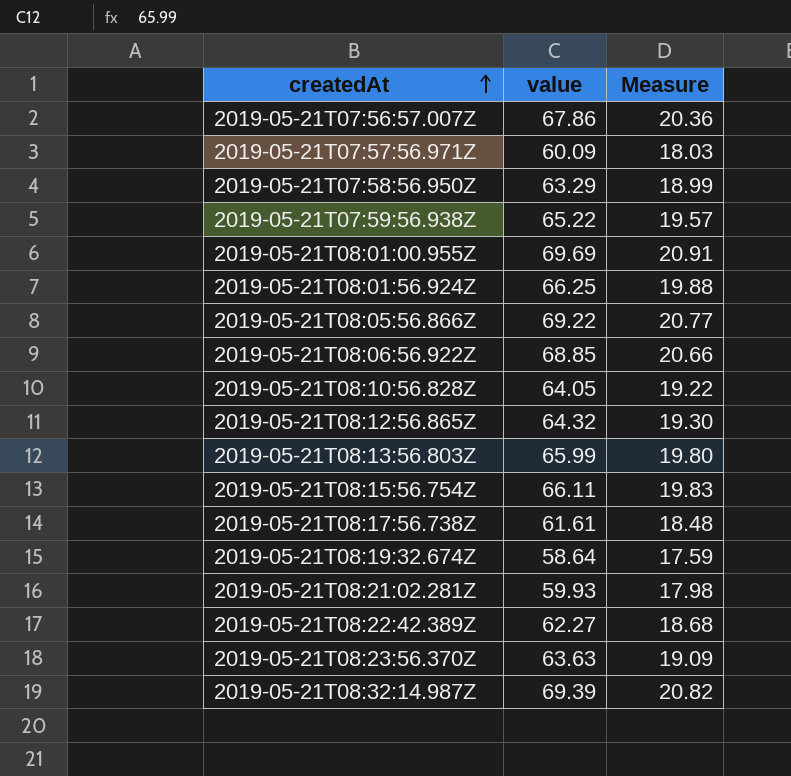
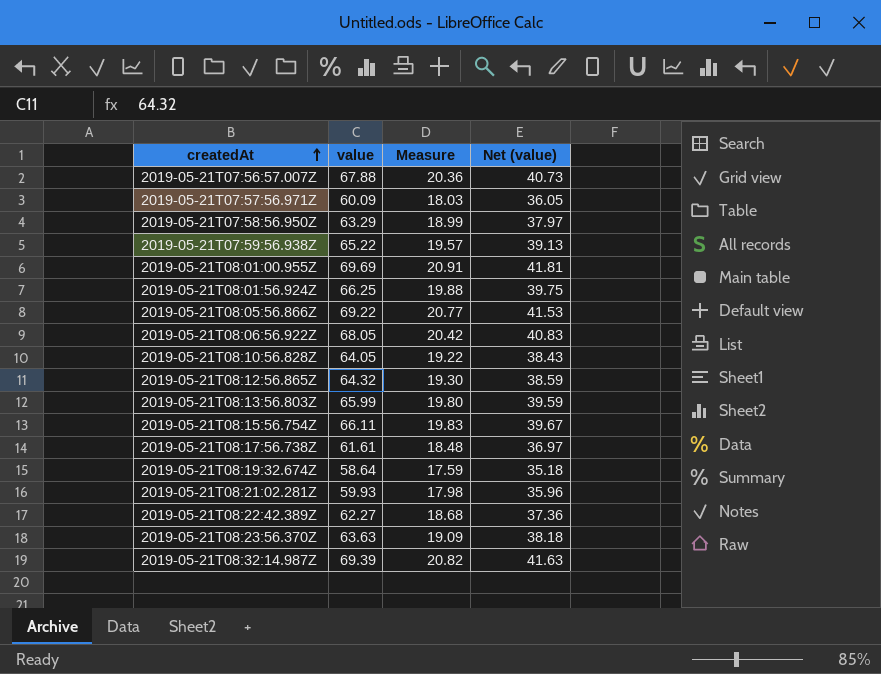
column Net (value) | formula: none -> [value] * 0.6
2019-05-21T07:56:57.007Z | value: 67.86 -> 67.88
2019-05-21T08:06:56.922Z | value: 68.85 -> 68.05
2019-05-21T08:06:56.922Z | Measure: 20.66 -> 20.42

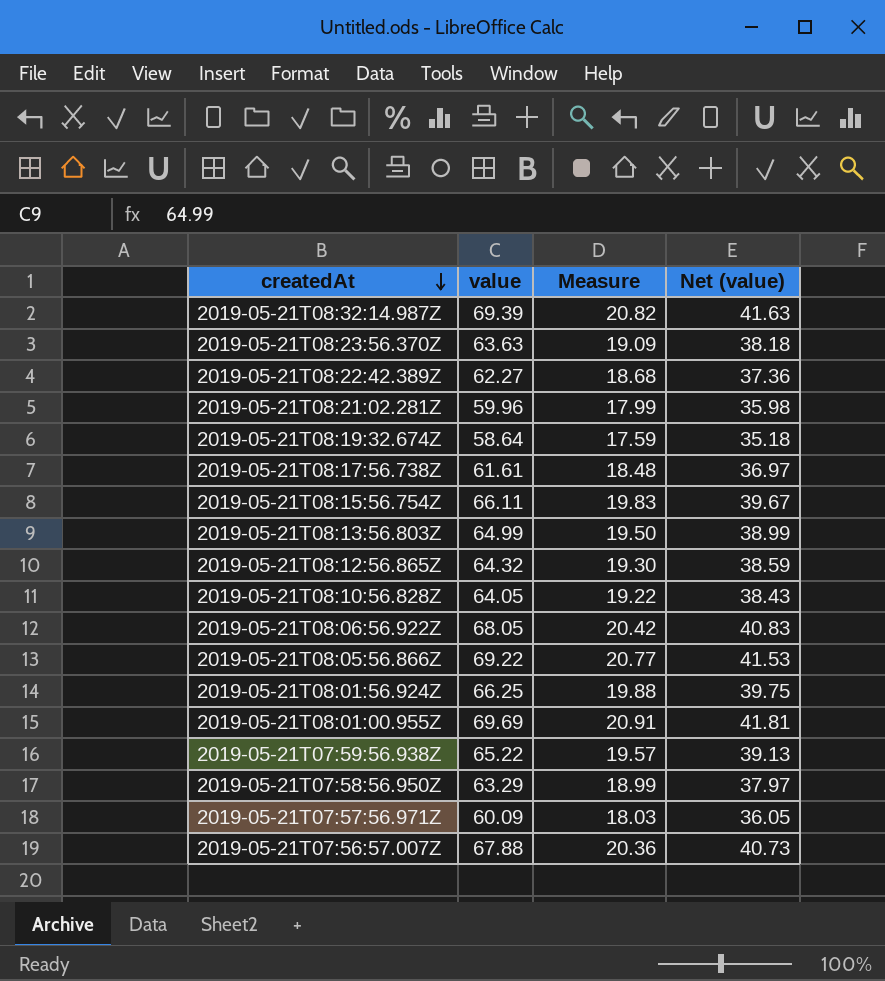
row order: createdAt ascending -> createdAt descending
2019-05-21T08:21:02.281Z | value: 59.93 -> 59.96
2019-05-21T08:21:02.281Z | Measure: 17.98 -> 17.99
2019-05-21T08:21:02.281Z | Net (value): 35.96 -> 35.98
2019-05-21T08:13:56.803Z | value: 65.99 -> 64.99
2019-05-21T08:13:56.803Z | Measure: 19.80 -> 19.50
2019-05-21T08:13:56.803Z | Net (value): 39.59 -> 38.99

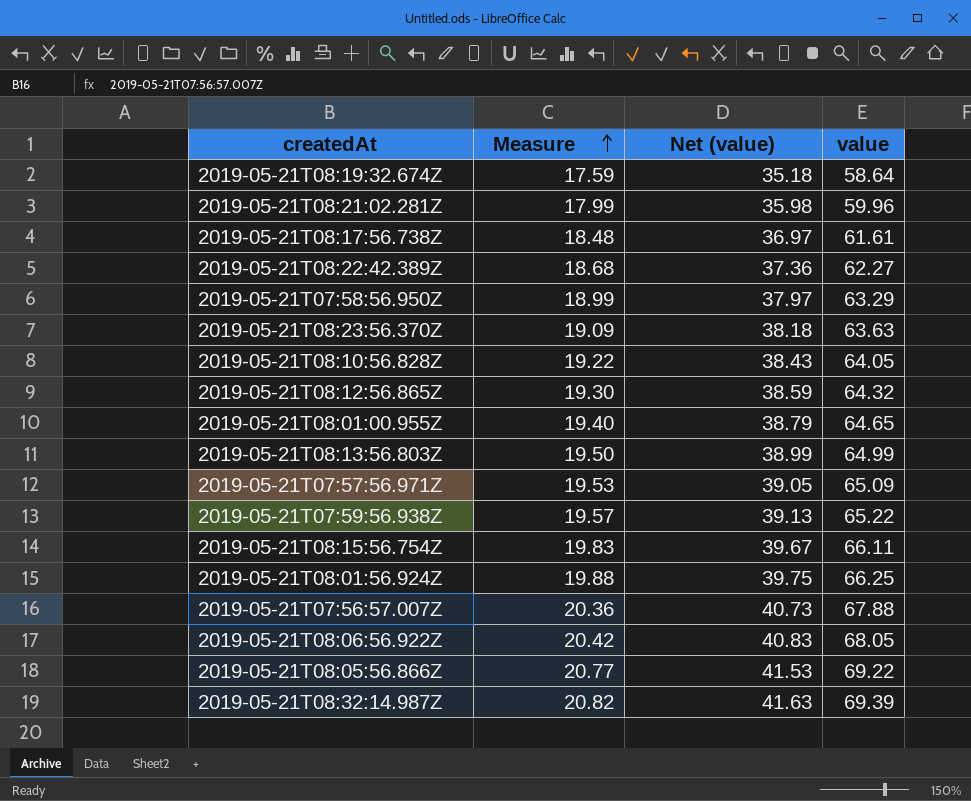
row order: createdAt descending -> Measure ascending
column value | position: 2 -> 4
2019-05-21T08:01:00.955Z | Measure: 20.91 -> 19.40
2019-05-21T08:01:00.955Z | Net (value): 41.81 -> 38.79
2019-05-21T08:01:00.955Z | value: 69.69 -> 64.65
2019-05-21T07:57:56.971Z | Measure: 18.03 -> 19.53
2019-05-21T07:57:56.971Z | Net (value): 36.05 -> 39.05
2019-05-21T07:57:56.971Z | value: 60.09 -> 65.09

